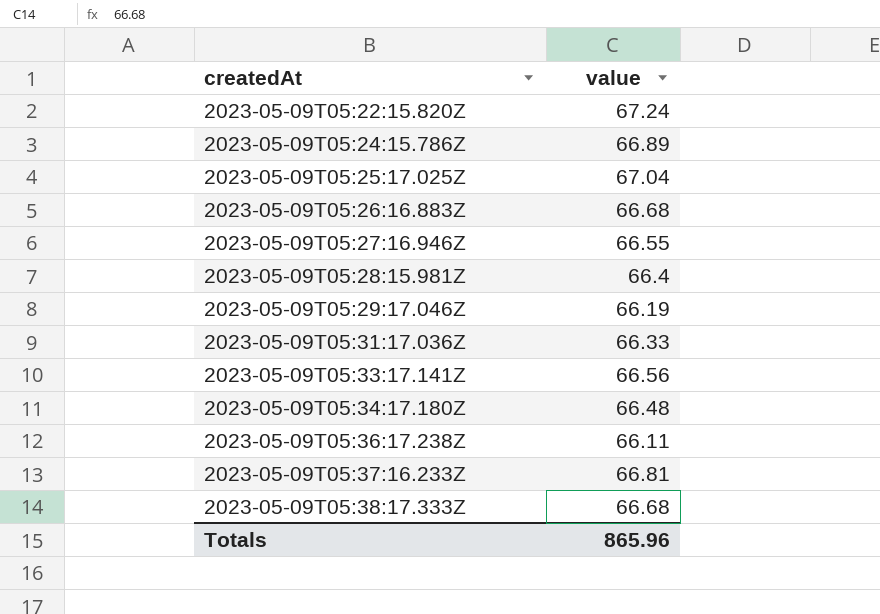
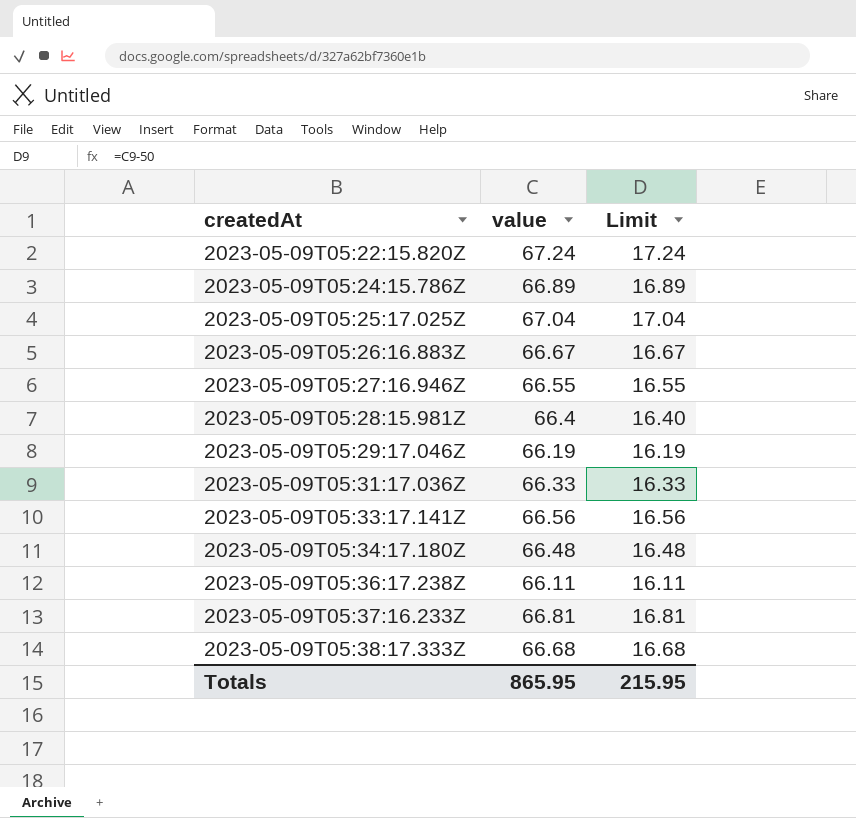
column Limit | formula: none -> [value] - 50
2023-05-09T05:26:16.883Z | value: 66.68 -> 66.67
Totals | value: 865.96 -> 865.95

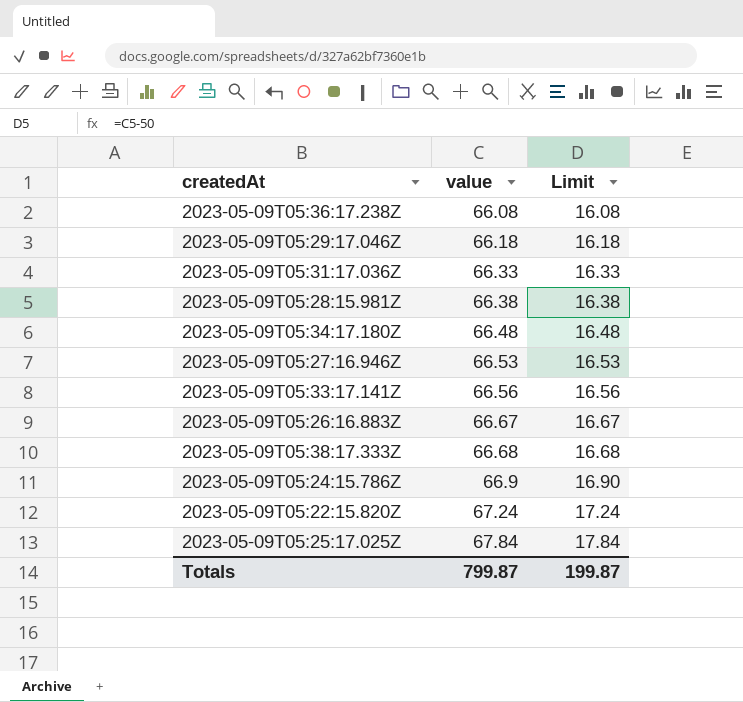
row order: createdAt ascending -> value ascending
row 2023-05-09T05:37:16.233Z: 66.81 | 16.81 -> none
2023-05-09T05:36:17.238Z | value: 66.11 -> 66.08
2023-05-09T05:36:17.238Z | Limit: 16.11 -> 16.08
2023-05-09T05:29:17.046Z | value: 66.19 -> 66.18
2023-05-09T05:29:17.046Z | Limit: 16.19 -> 16.18
2023-05-09T05:28:15.981Z | value: 66.4 -> 66.38
2023-05-09T05:28:15.981Z | Limit: 16.40 -> 16.38
2023-05-09T05:27:16.946Z | value: 66.55 -> 66.53
2023-05-09T05:27:16.946Z | Limit: 16.55 -> 16.53
2023-05-09T05:24:15.786Z | value: 66.89 -> 66.9
2023-05-09T05:24:15.786Z | Limit: 16.89 -> 16.90
2023-05-09T05:25:17.025Z | value: 67.04 -> 67.84
2023-05-09T05:25:17.025Z | Limit: 17.04 -> 17.84
Totals | value: 865.95 -> 799.87
Totals | Limit: 215.95 -> 199.87

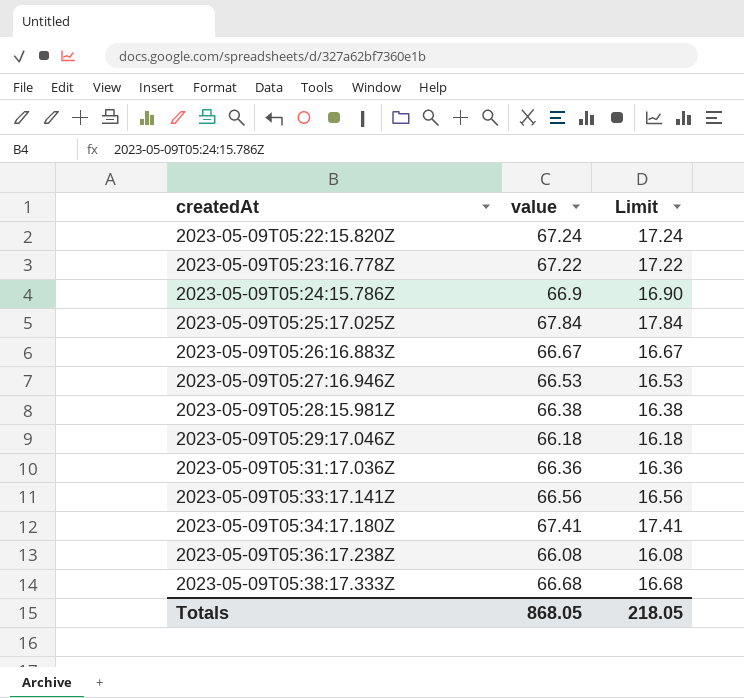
row order: value ascending -> createdAt ascending
row 2023-05-09T05:23:16.778Z: none -> 67.22 | 17.22
2023-05-09T05:31:17.036Z | value: 66.33 -> 66.36
2023-05-09T05:31:17.036Z | Limit: 16.33 -> 16.36
2023-05-09T05:34:17.180Z | value: 66.48 -> 67.41
2023-05-09T05:34:17.180Z | Limit: 16.48 -> 17.41
Totals | value: 799.87 -> 868.05
Totals | Limit: 199.87 -> 218.05

